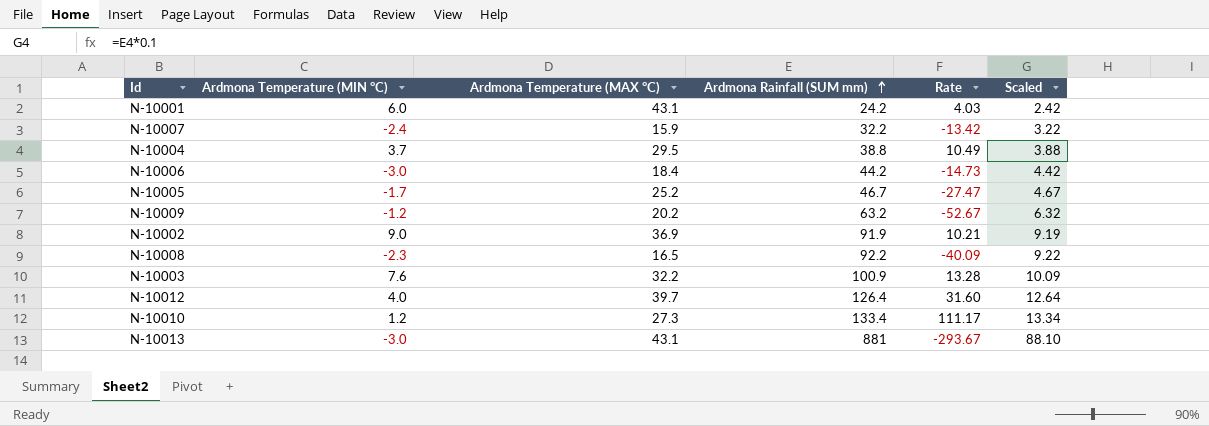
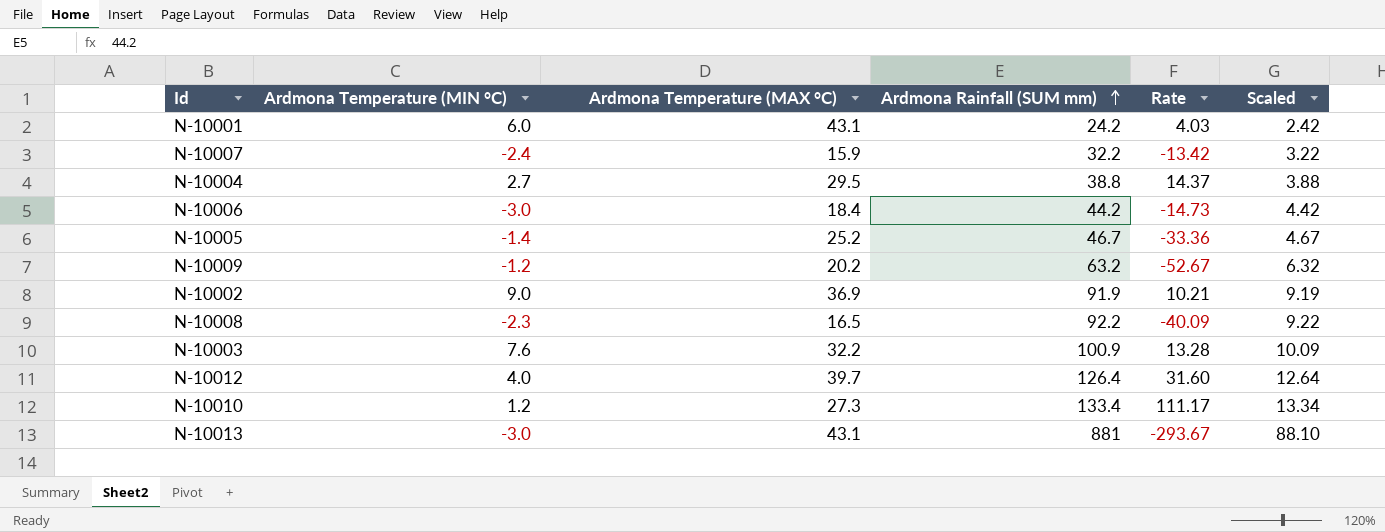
N-10004 | Ardmona Temperature (MIN °C): 3.7 -> 2.7
N-10004 | Rate: 10.49 -> 14.37
N-10005 | Ardmona Temperature (MIN °C): -1.7 -> -1.4
N-10005 | Rate: -27.47 -> -33.36

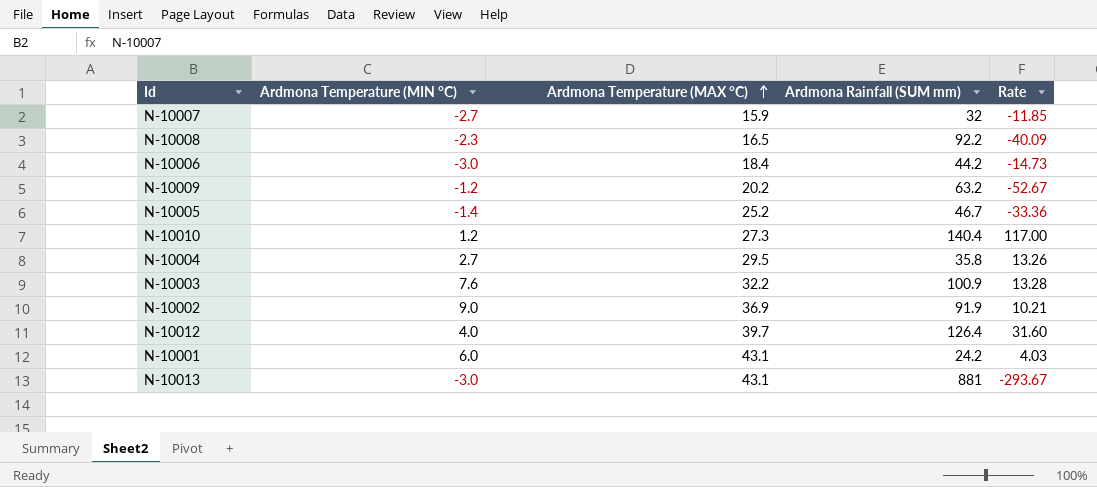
row order: Ardmona Rainfall (SUM mm) ascending -> Ardmona Temperature (MAX °C) ascending
column Scaled | formula: [Ardmona Rainfall (SUM mm)] * 0.1 -> none
N-10007 | Ardmona Temperature (MIN °C): -2.4 -> -2.7
N-10007 | Ardmona Rainfall (SUM mm): 32.2 -> 32
N-10007 | Rate: -13.42 -> -11.85
N-10010 | Ardmona Rainfall (SUM mm): 133.4 -> 140.4
N-10010 | Rate: 111.17 -> 117.00
N-10004 | Ardmona Rainfall (SUM mm): 38.8 -> 35.8
N-10004 | Rate: 14.37 -> 13.26

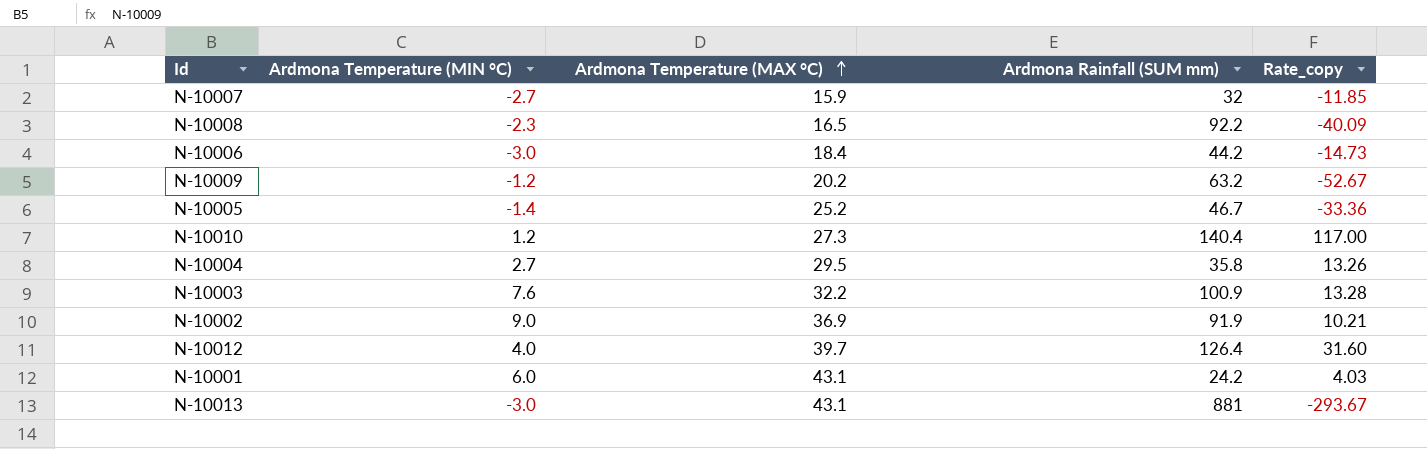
column name: Rate -> Rate_copy

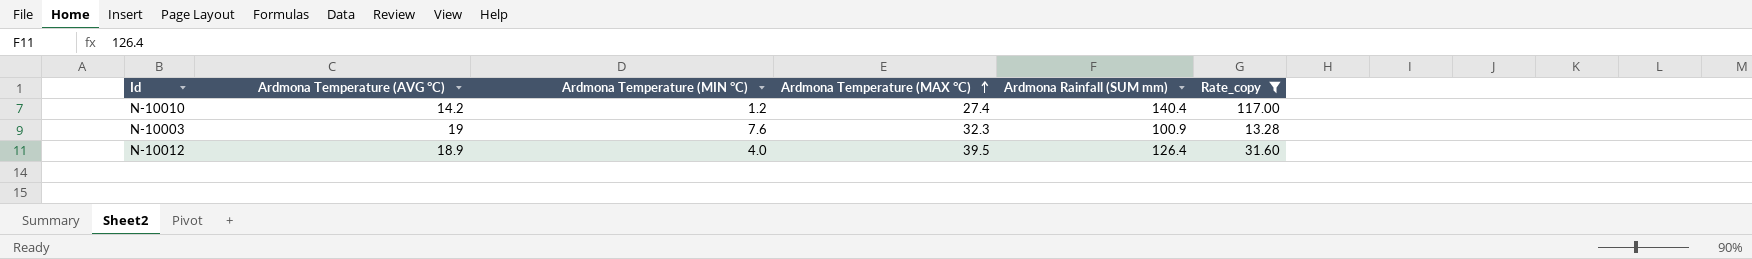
filter: none -> Rate_copy >= 13.28
column Ardmona Temperature (AVG °C) | position: none -> 2
N-10010 | Ardmona Temperature (MAX °C): 27.3 -> 27.4
N-10003 | Ardmona Temperature (MAX °C): 32.2 -> 32.3
N-10012 | Ardmona Temperature (MAX °C): 39.7 -> 39.5

